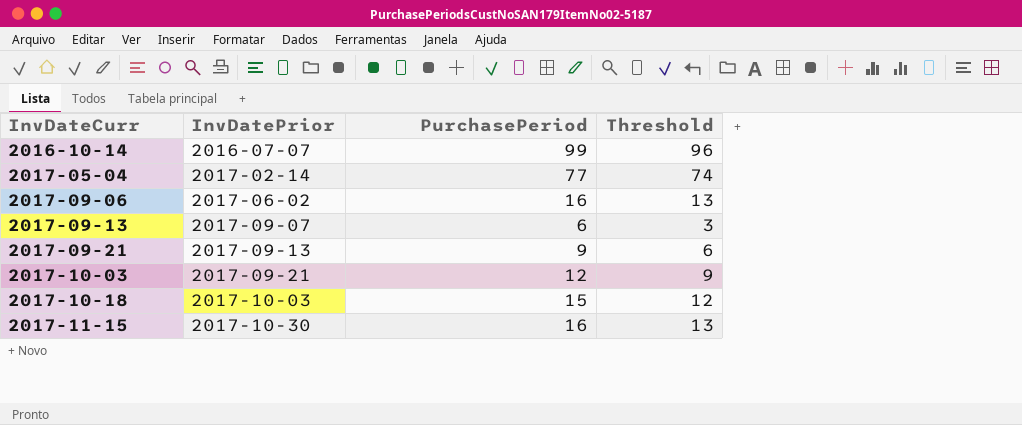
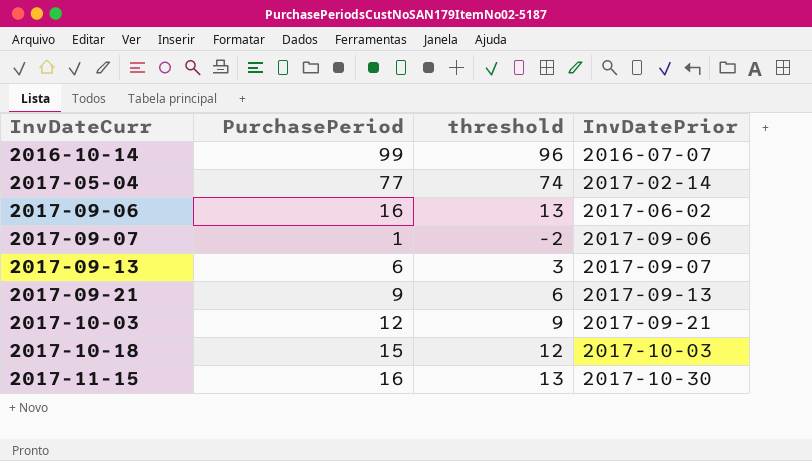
column name: Threshold -> threshold
column InvDatePrior | position: 2 -> 4
row 2017-09-07: none -> 1 | -2 | 2017-09-06

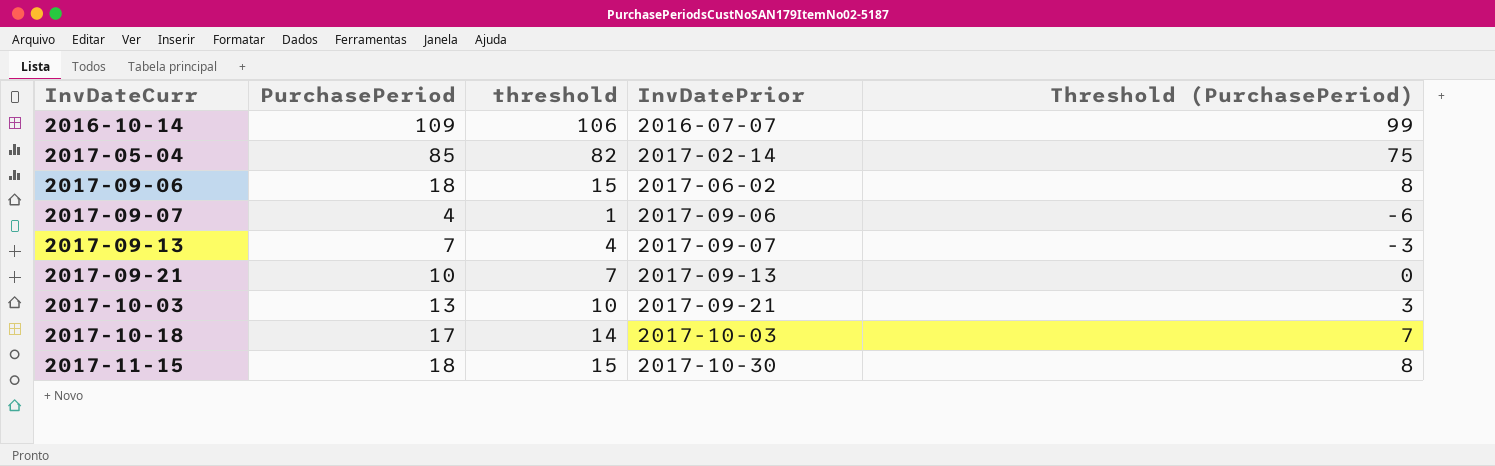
column Threshold (PurchasePeriod) | formula: none -> [PurchasePeriod] - 10
2016-10-14 | PurchasePeriod: 99 -> 109
2016-10-14 | threshold: 96 -> 106
2017-05-04 | PurchasePeriod: 77 -> 85
2017-05-04 | threshold: 74 -> 82
2017-09-06 | PurchasePeriod: 16 -> 18
2017-09-06 | threshold: 13 -> 15
2017-09-07 | PurchasePeriod: 1 -> 4
2017-09-07 | threshold: -2 -> 1
2017-09-13 | PurchasePeriod: 6 -> 7
2017-09-13 | threshold: 3 -> 4
2017-09-21 | PurchasePeriod: 9 -> 10
2017-09-21 | threshold: 6 -> 7
2017-10-03 | PurchasePeriod: 12 -> 13
2017-10-03 | threshold: 9 -> 10
2017-10-18 | PurchasePeriod: 15 -> 17
2017-10-18 | threshold: 12 -> 14
2017-11-15 | PurchasePeriod: 16 -> 18
2017-11-15 | threshold: 13 -> 15

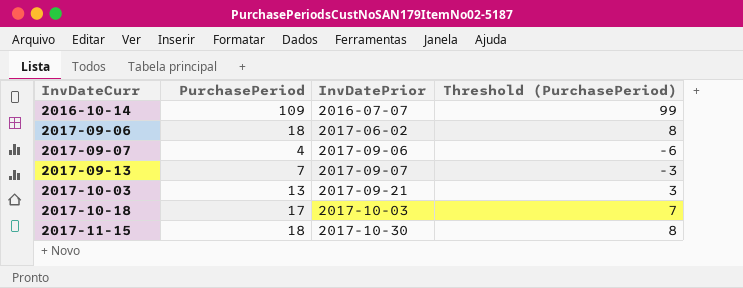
column threshold | formula: [PurchasePeriod] - 3 -> none
row 2017-05-04: 85 | 82 | 2017-02-14 | 75 -> none
row 2017-09-21: 10 | 7 | 2017-09-13 | 0 -> none

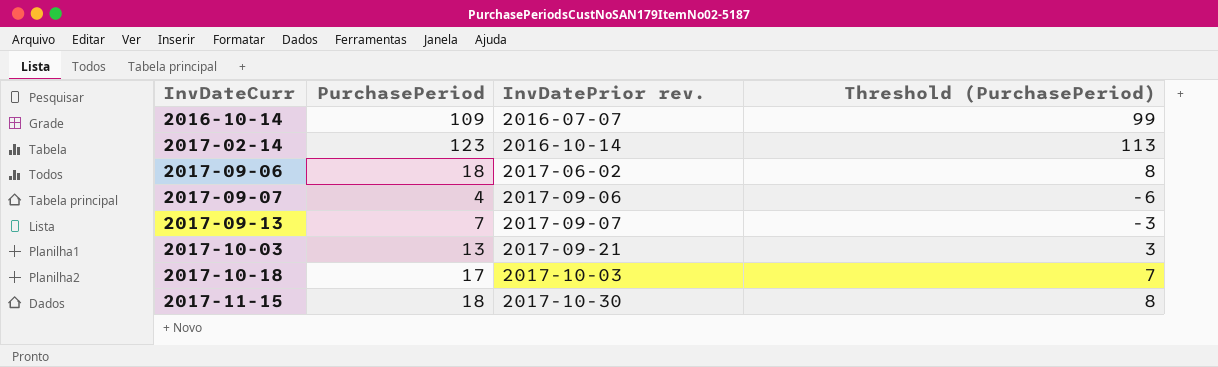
column name: InvDatePrior -> InvDatePrior rev.
row 2017-02-14: none -> 123 | 2016-10-14 | 113

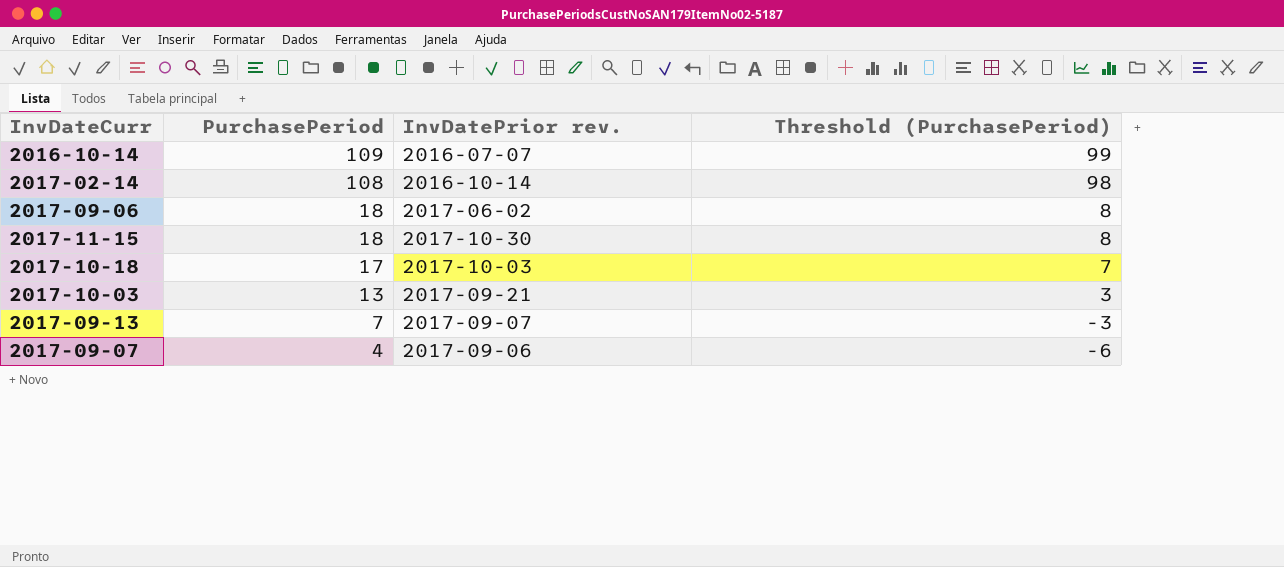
row order: InvDateCurr ascending -> PurchasePeriod descending
2017-02-14 | PurchasePeriod: 123 -> 108
2017-02-14 | Threshold (PurchasePeriod): 113 -> 98

